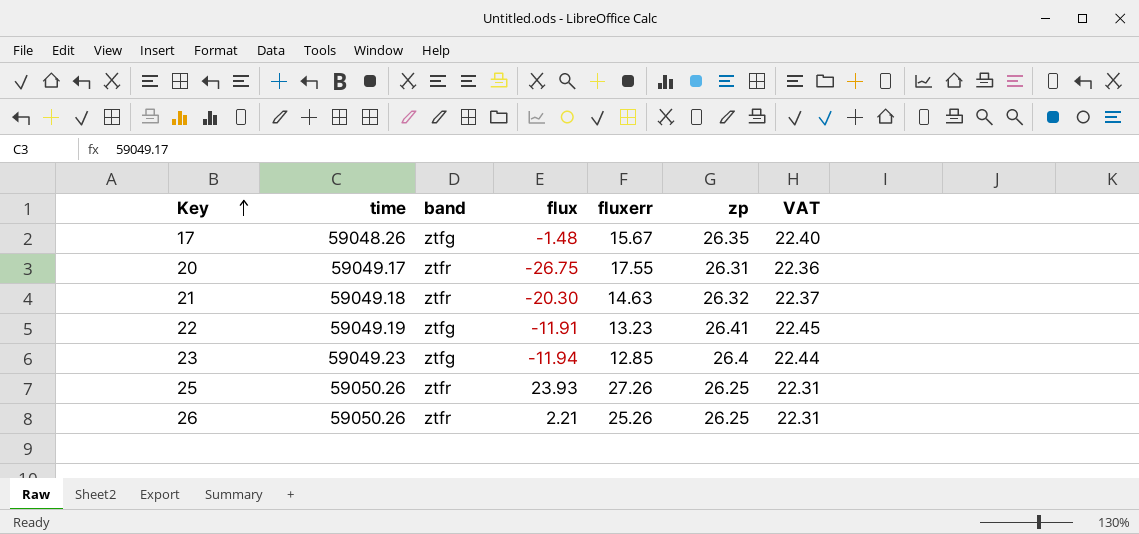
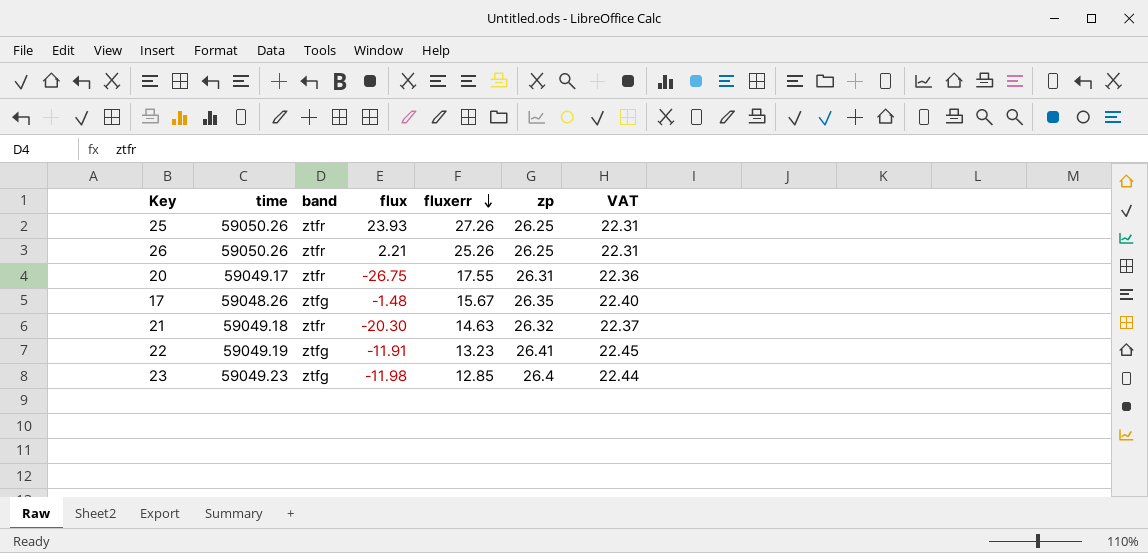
row order: Key ascending -> fluxerr descending
23 | flux: -11.94 -> -11.98

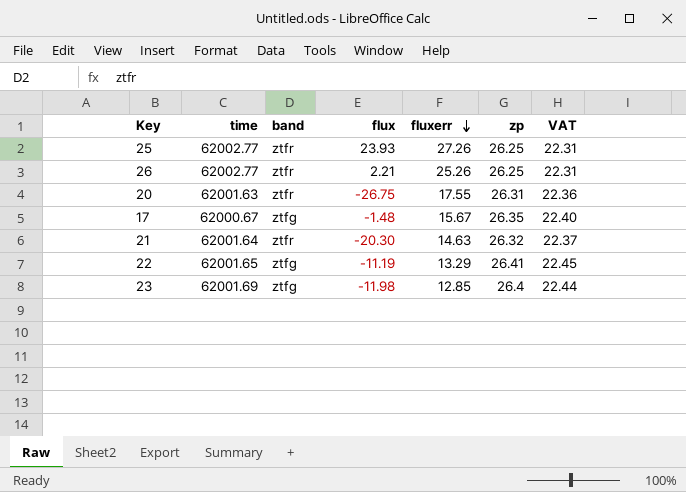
25 | time: 59050.26 -> 62002.77
26 | time: 59050.26 -> 62002.77
20 | time: 59049.17 -> 62001.63
17 | time: 59048.26 -> 62000.67
21 | time: 59049.18 -> 62001.64
22 | time: 59049.19 -> 62001.65
22 | flux: -11.91 -> -11.19
22 | fluxerr: 13.23 -> 13.29
23 | time: 59049.23 -> 62001.69

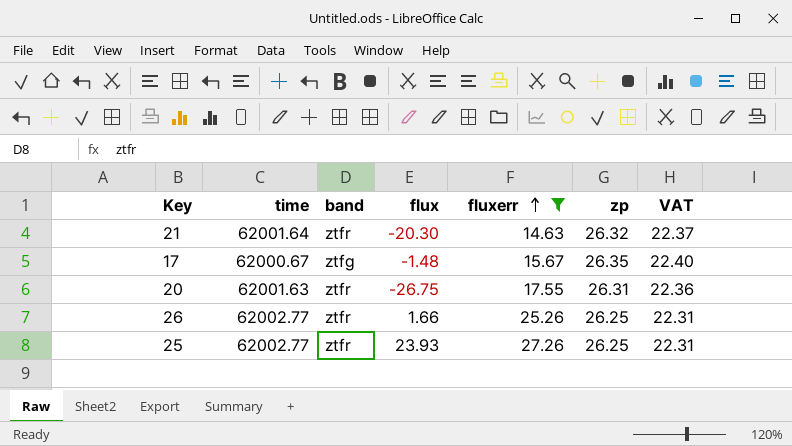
filter: none -> fluxerr >= 14.63
row order: fluxerr descending -> fluxerr ascending
26 | flux: 2.21 -> 1.66

